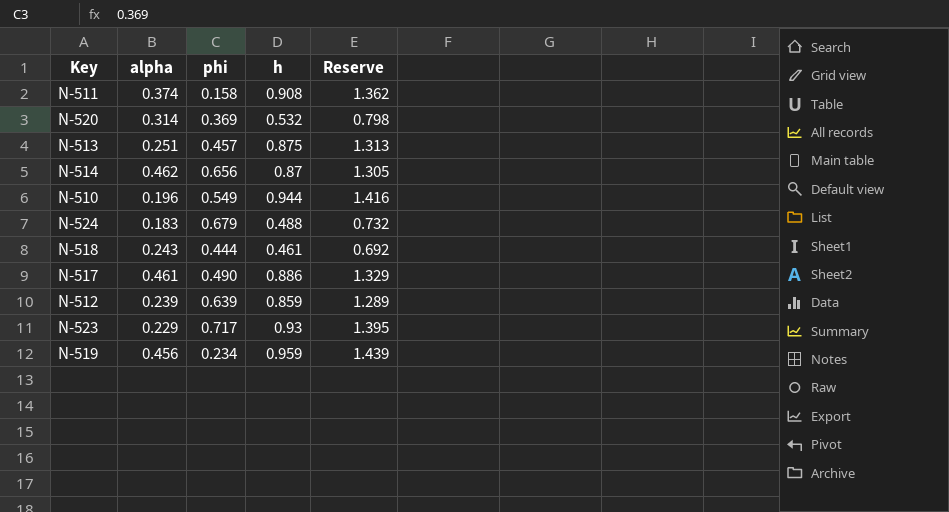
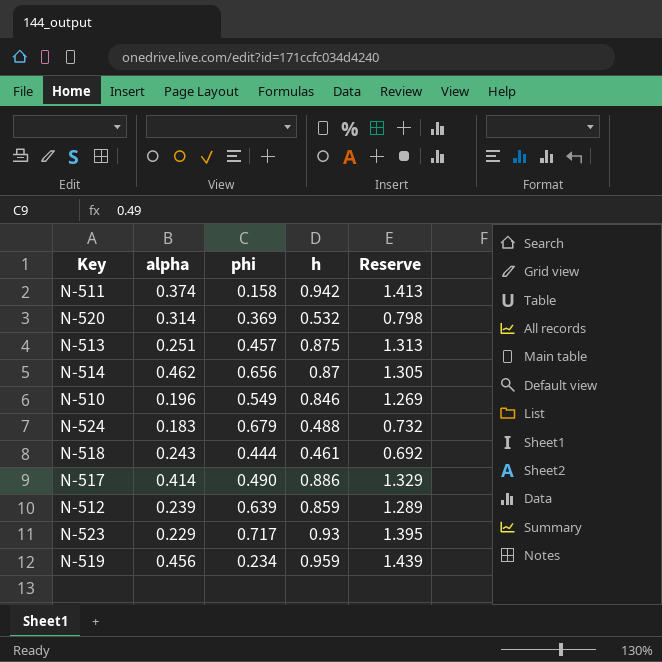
N-511 | h: 0.908 -> 0.942
N-511 | Reserve: 1.362 -> 1.413
N-510 | h: 0.944 -> 0.846
N-510 | Reserve: 1.416 -> 1.269
N-517 | alpha: 0.461 -> 0.414

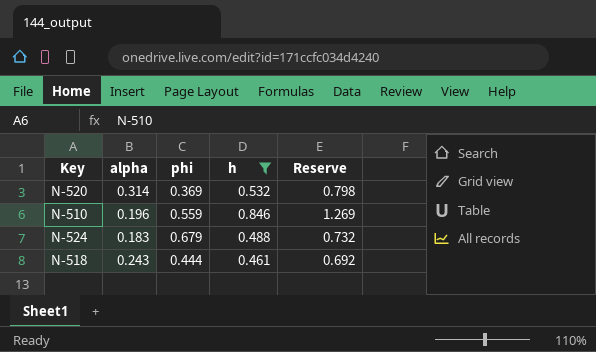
filter: none -> h <= 0.846
N-510 | phi: 0.549 -> 0.559

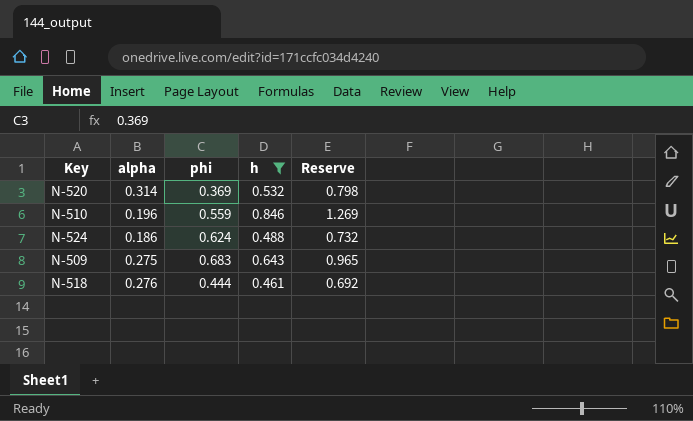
N-524 | alpha: 0.183 -> 0.186
N-524 | phi: 0.679 -> 0.624
row N-509: none -> 0.275 | 0.683 | 0.643 | 0.965
N-518 | alpha: 0.243 -> 0.276

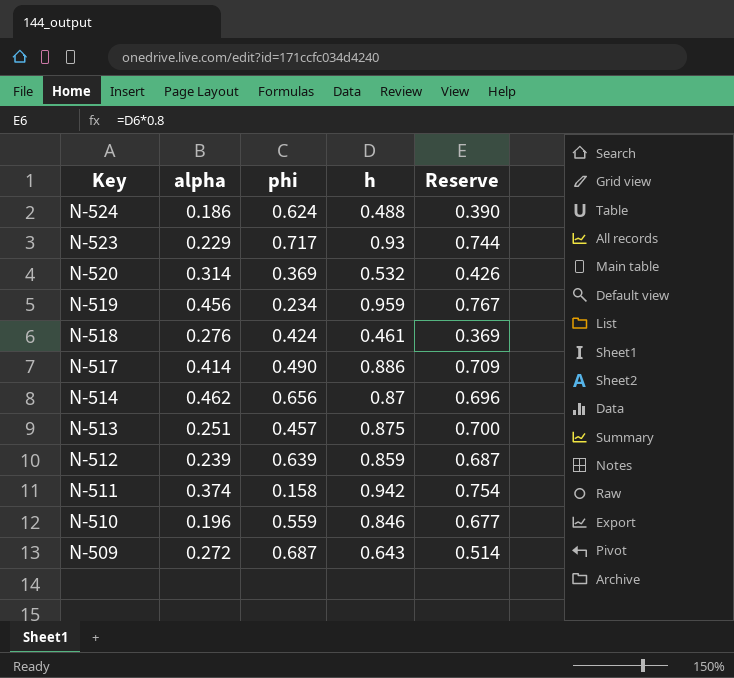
filter: h <= 0.846 -> none
row order: none -> Key descending
column Reserve | formula: [h] * 1.5 -> [h] * 0.8
N-518 | phi: 0.444 -> 0.424
N-509 | alpha: 0.275 -> 0.272
N-509 | phi: 0.683 -> 0.687

